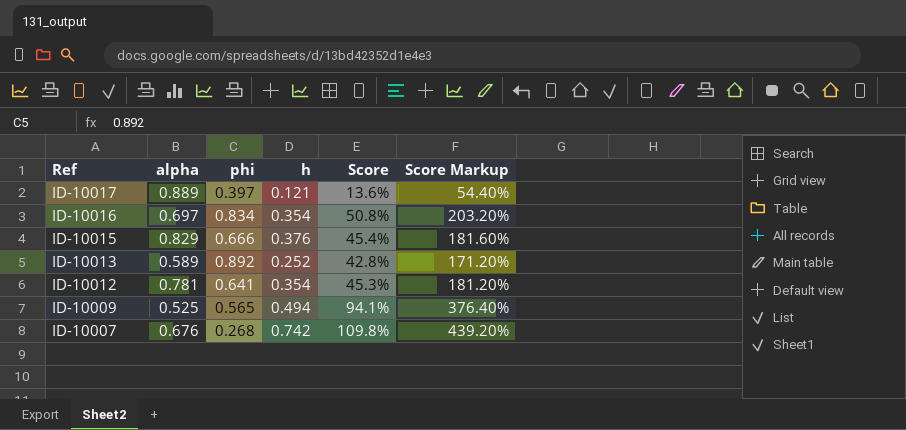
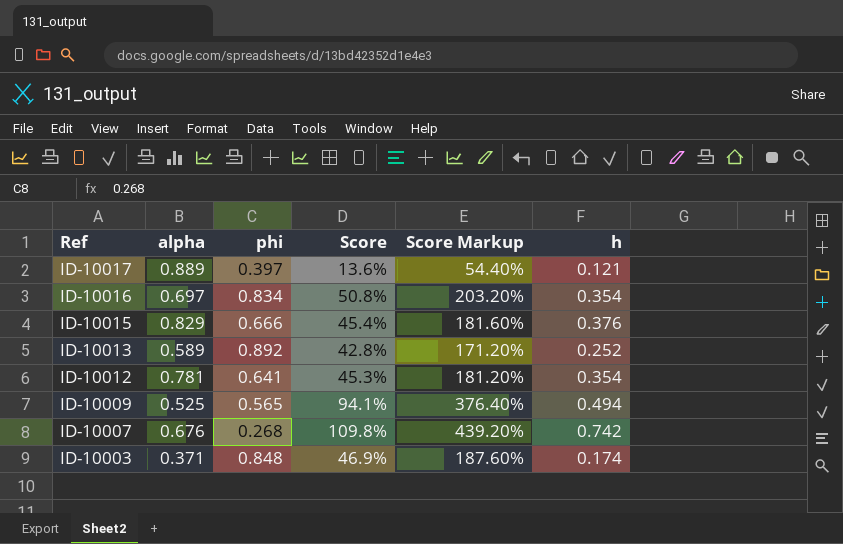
column h | position: 4 -> 6
row ID-10003: none -> 0.371 | 0.848 | 46.9% | 187.60% | 0.174

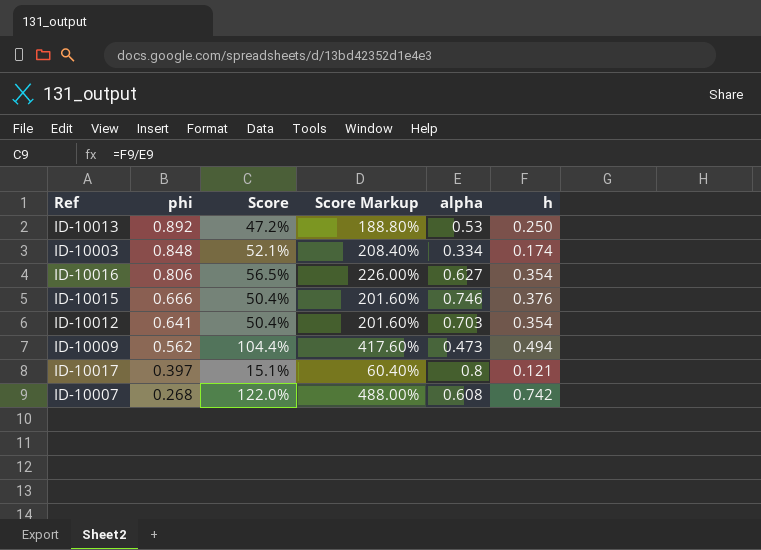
row order: Ref descending -> phi descending
column alpha | position: 2 -> 5
ID-10013 | Score: 42.8% -> 47.2%
ID-10013 | Score Markup: 171.20% -> 188.80%
ID-10013 | alpha: 0.589 -> 0.53
ID-10013 | h: 0.252 -> 0.250
ID-10003 | Score: 46.9% -> 52.1%
ID-10003 | Score Markup: 187.60% -> 208.40%
ID-10003 | alpha: 0.371 -> 0.334
ID-10016 | phi: 0.834 -> 0.806
ID-10016 | Score: 50.8% -> 56.5%
ID-10016 | Score Markup: 203.20% -> 226.00%
ID-10016 | alpha: 0.697 -> 0.627
ID-10015 | Score: 45.4% -> 50.4%
ID-10015 | Score Markup: 181.60% -> 201.60%
ID-10015 | alpha: 0.829 -> 0.746
ID-10012 | Score: 45.3% -> 50.4%
ID-10012 | Score Markup: 181.20% -> 201.60%
ID-10012 | alpha: 0.781 -> 0.703
ID-10009 | phi: 0.565 -> 0.562
ID-10009 | Score: 94.1% -> 104.4%
ID-10009 | Score Markup: 376.40% -> 417.60%
ID-10009 | alpha: 0.525 -> 0.473
ID-10017 | Score: 13.6% -> 15.1%
ID-10017 | Score Markup: 54.40% -> 60.40%
ID-10017 | alpha: 0.889 -> 0.8
ID-10007 | Score: 109.8% -> 122.0%
ID-10007 | Score Markup: 439.20% -> 488.00%
ID-10007 | alpha: 0.676 -> 0.608

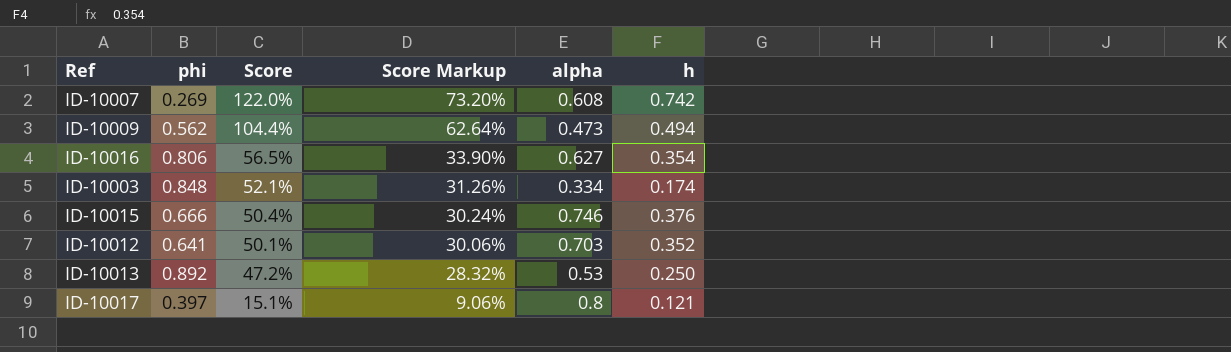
row order: phi descending -> Score descending
column Score Markup | formula: [Score] * 4 -> [Score] * 0.6
ID-10007 | phi: 0.268 -> 0.269
ID-10012 | Score: 50.4% -> 50.1%
ID-10012 | h: 0.354 -> 0.352

